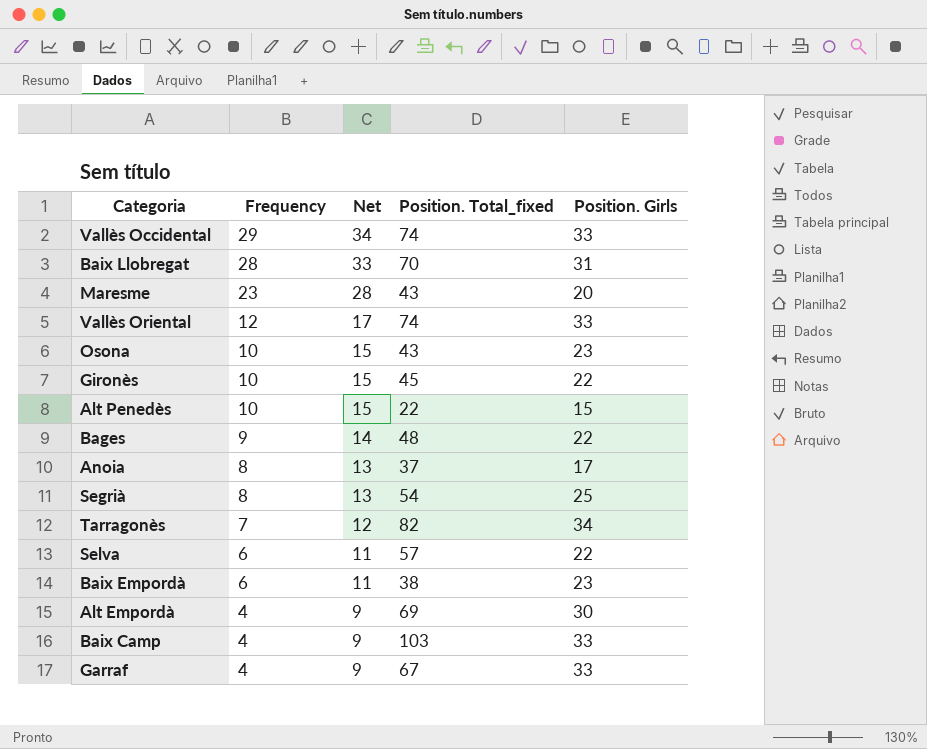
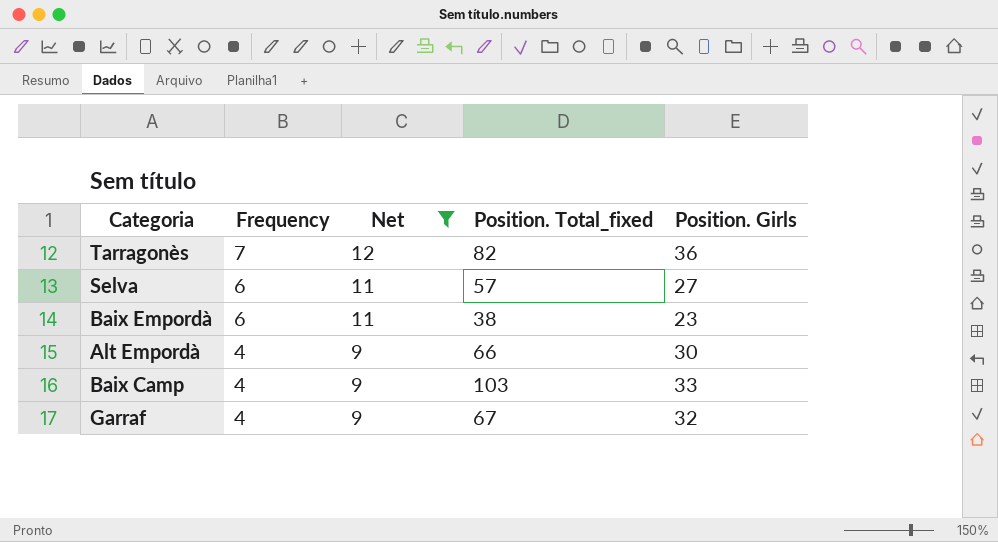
filter: none -> Net <= 12
Tarragonès | Position. Girls: 34 -> 36
Selva | Position. Girls: 22 -> 27
Alt Empordà | Position. Total_fixed: 69 -> 66
Garraf | Position. Girls: 33 -> 32

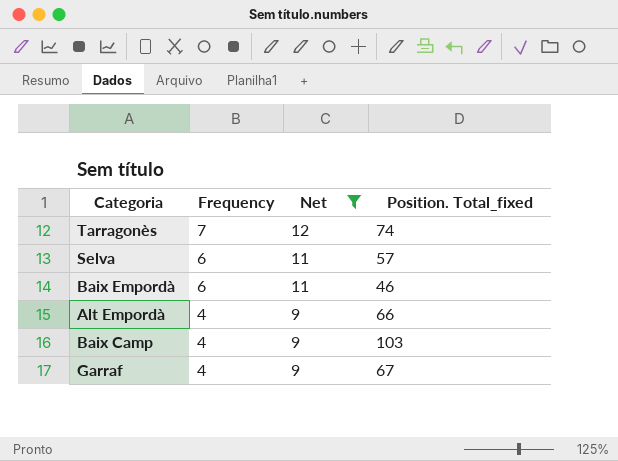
column Position. Girls | position: 5 -> none
Tarragonès | Position. Total_fixed: 82 -> 74
Baix Empordà | Position. Total_fixed: 38 -> 46

